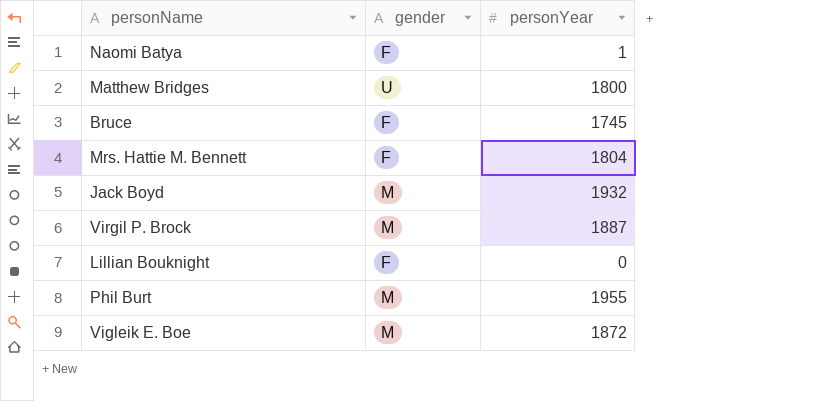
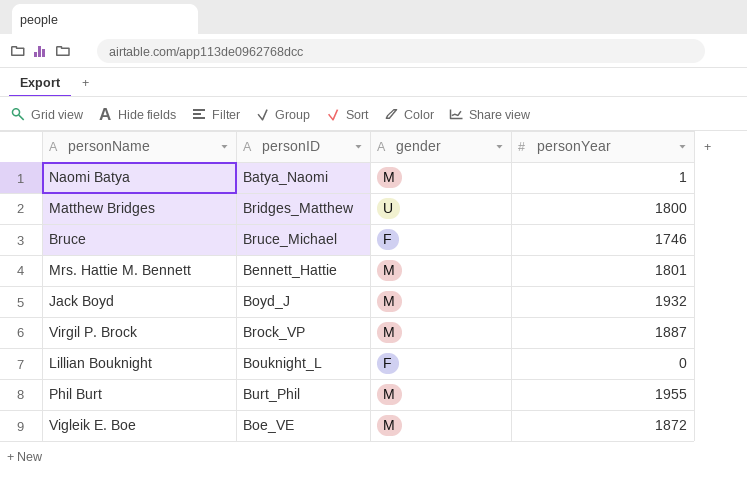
column personID | position: none -> 2
Naomi Batya | gender: F -> M
Bruce | personYear: 1745 -> 1746
Mrs. Hattie M. Bennett | gender: F -> M
Mrs. Hattie M. Bennett | personYear: 1804 -> 1801

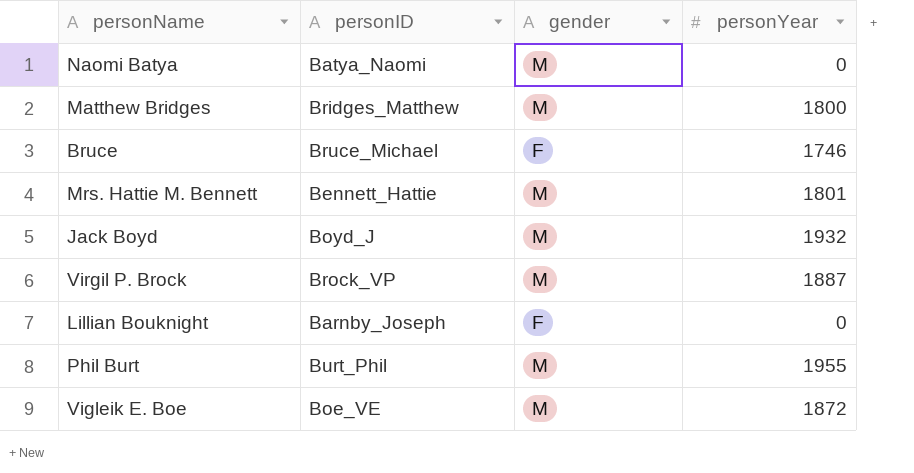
Naomi Batya | personYear: 1 -> 0
Matthew Bridges | gender: U -> M
Lillian Bouknight | personID: Bouknight_L -> Barnby_Joseph

